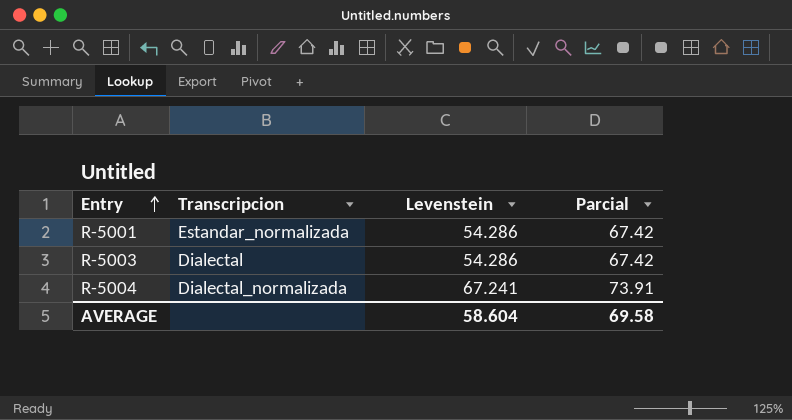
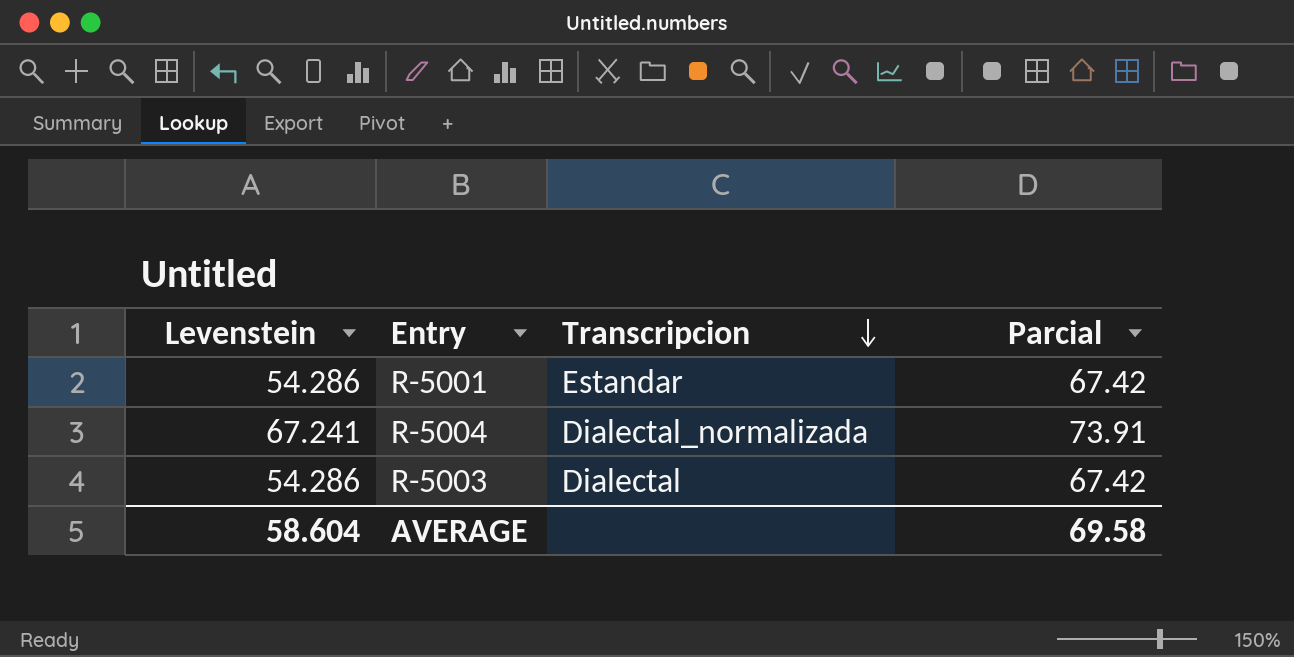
row order: Entry ascending -> Transcripcion descending
column Levenstein | position: 3 -> 1
R-5001 | Transcripcion: Estandar_normalizada -> Estandar

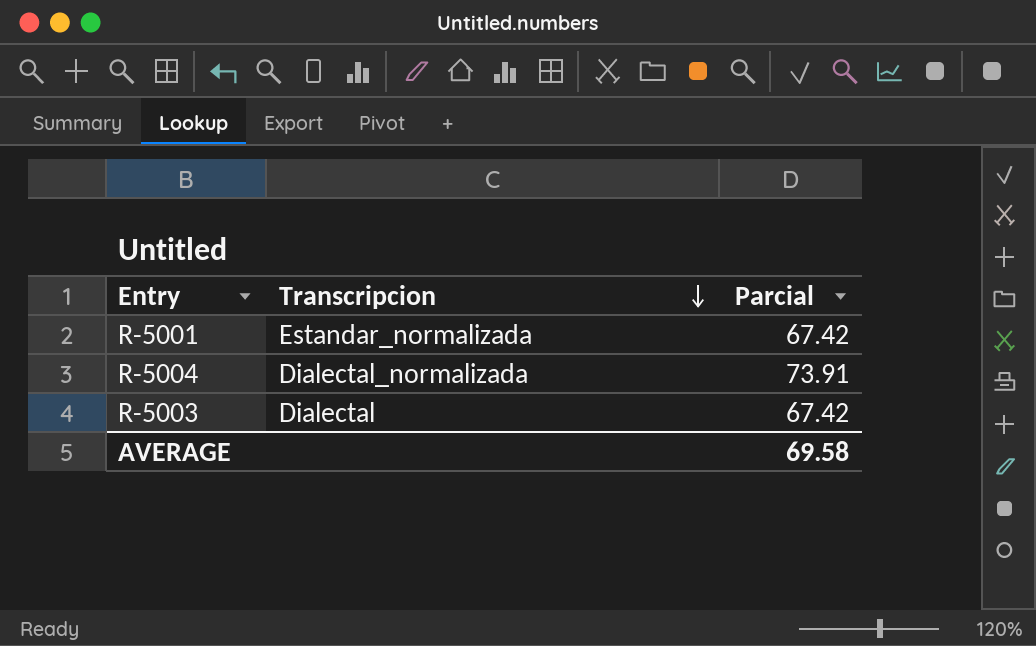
column Levenstein | position: 1 -> none
R-5001 | Transcripcion: Estandar -> Estandar_normalizada

